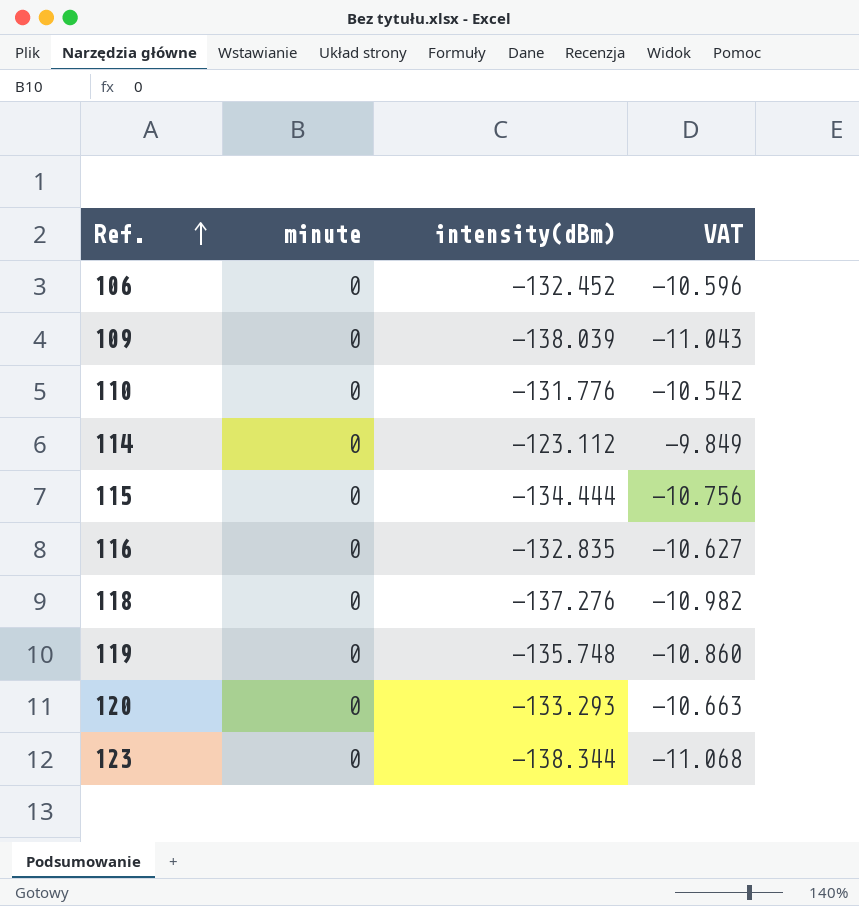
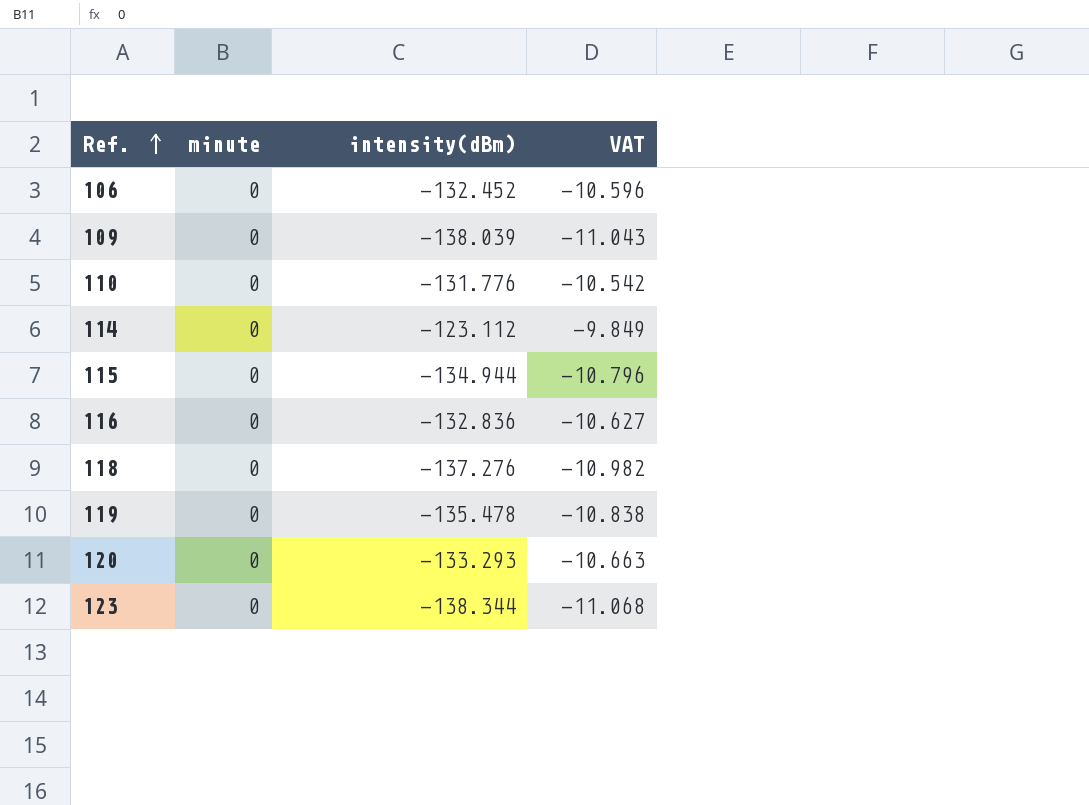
115 | intensity(dBm): -134.444 -> -134.944
115 | VAT: -10.756 -> -10.796
116 | intensity(dBm): -132.835 -> -132.836
119 | intensity(dBm): -135.748 -> -135.478
119 | VAT: -10.860 -> -10.838

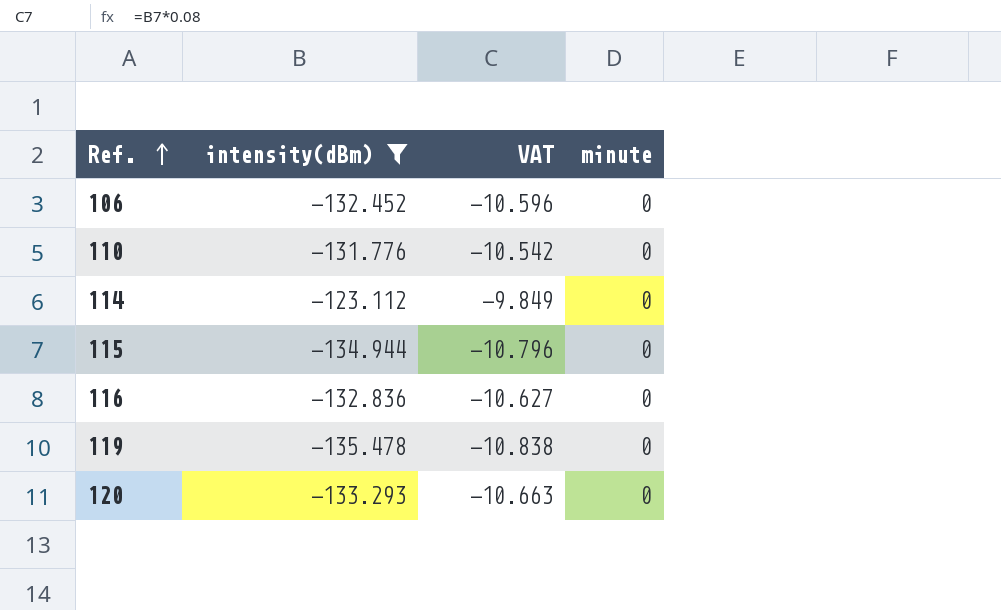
filter: none -> intensity(dBm) >= -135.478
column minute | position: 2 -> 4

